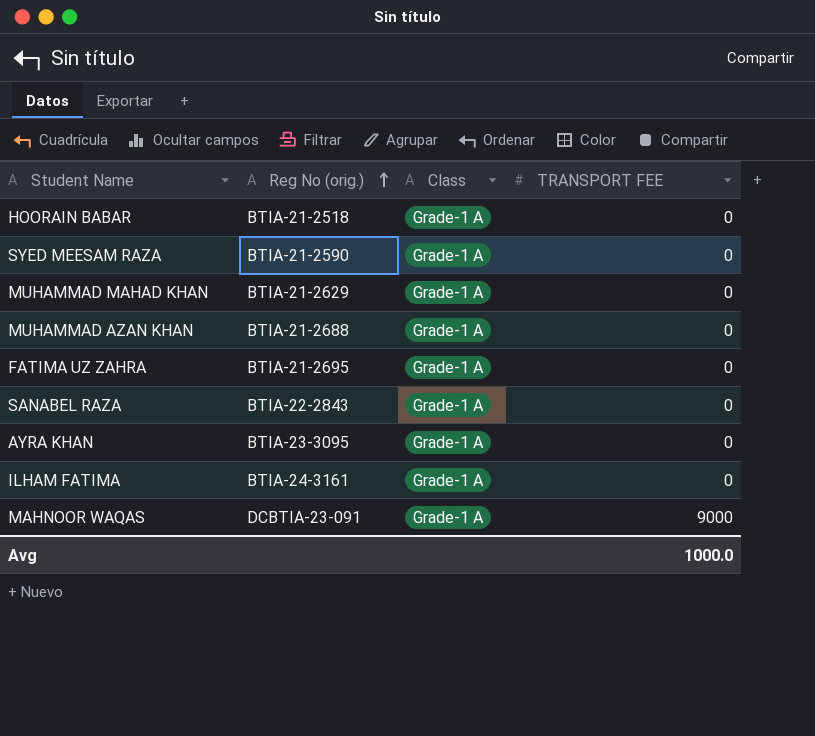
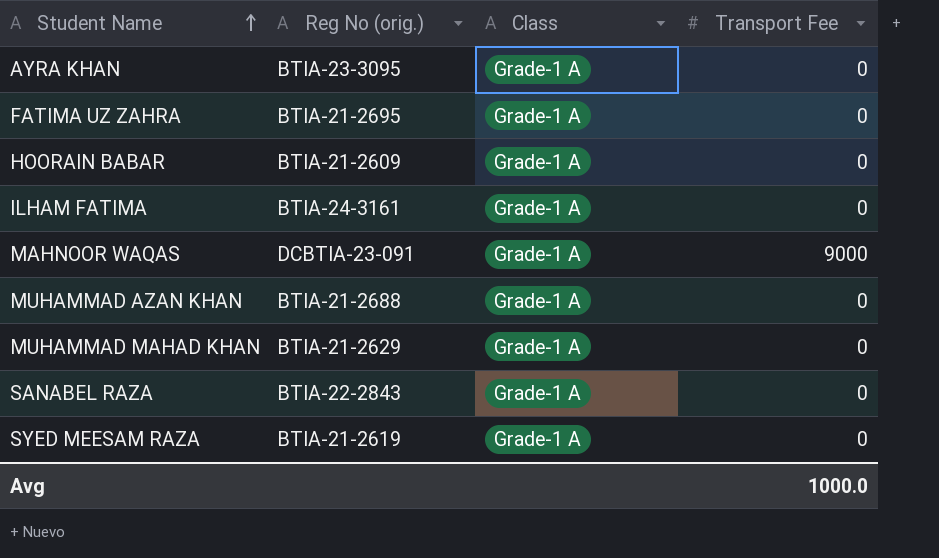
row order: Reg No (orig.) ascending -> Student Name ascending
column name: TRANSPORT FEE -> Transport Fee
HOORAIN BABAR | Reg No (orig.): BTIA-21-2518 -> BTIA-21-2609
SYED MEESAM RAZA | Reg No (orig.): BTIA-21-2590 -> BTIA-21-2619

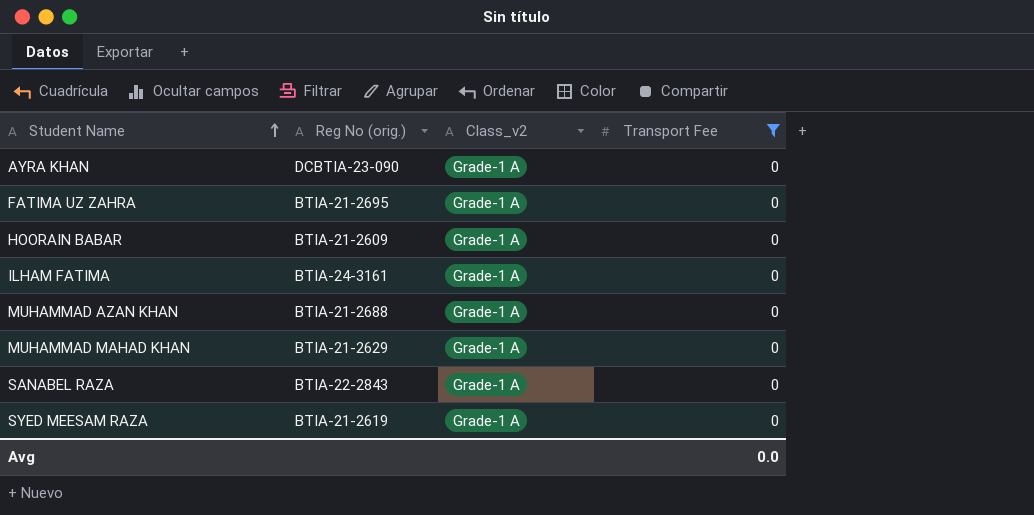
filter: none -> Transport Fee = 0
column name: Class -> Class_v2
AYRA KHAN | Reg No (orig.): BTIA-23-3095 -> DCBTIA-23-090
Avg | Transport Fee: 1000.0 -> 0.0

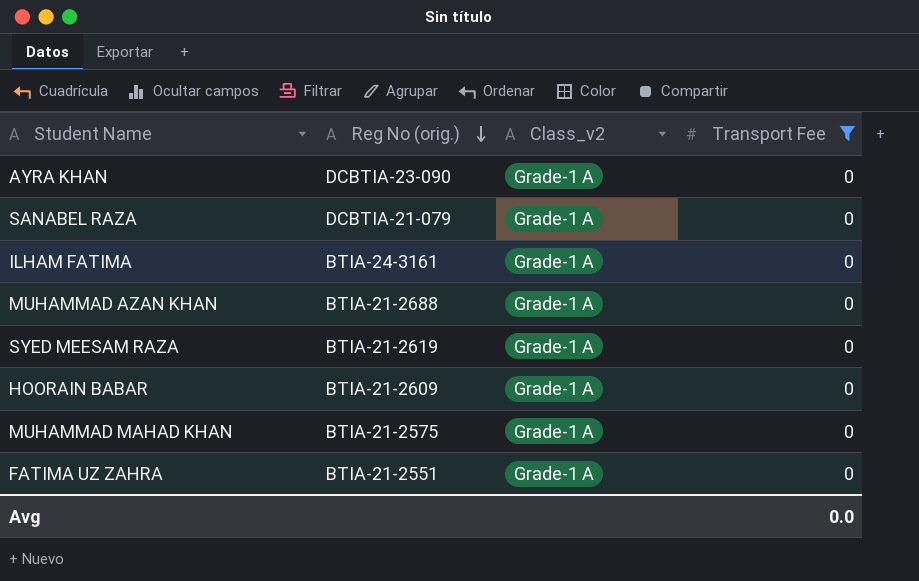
row order: Student Name ascending -> Reg No (orig.) descending
SANABEL RAZA | Reg No (orig.): BTIA-22-2843 -> DCBTIA-21-079
MUHAMMAD MAHAD KHAN | Reg No (orig.): BTIA-21-2629 -> BTIA-21-2575
FATIMA UZ ZAHRA | Reg No (orig.): BTIA-21-2695 -> BTIA-21-2551

